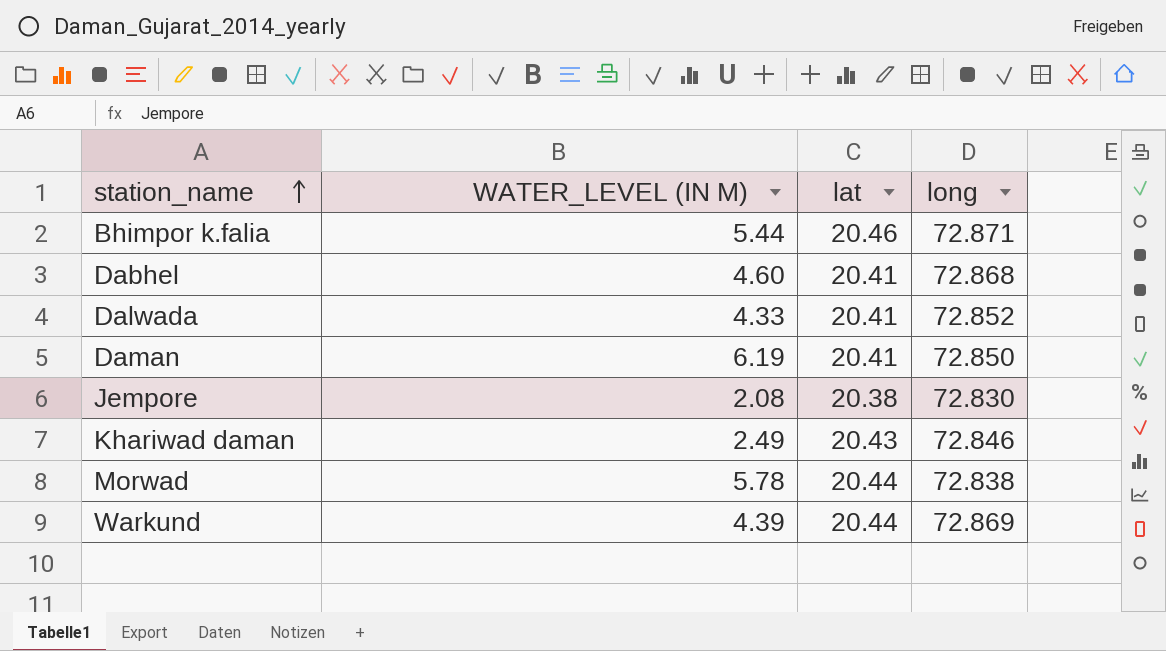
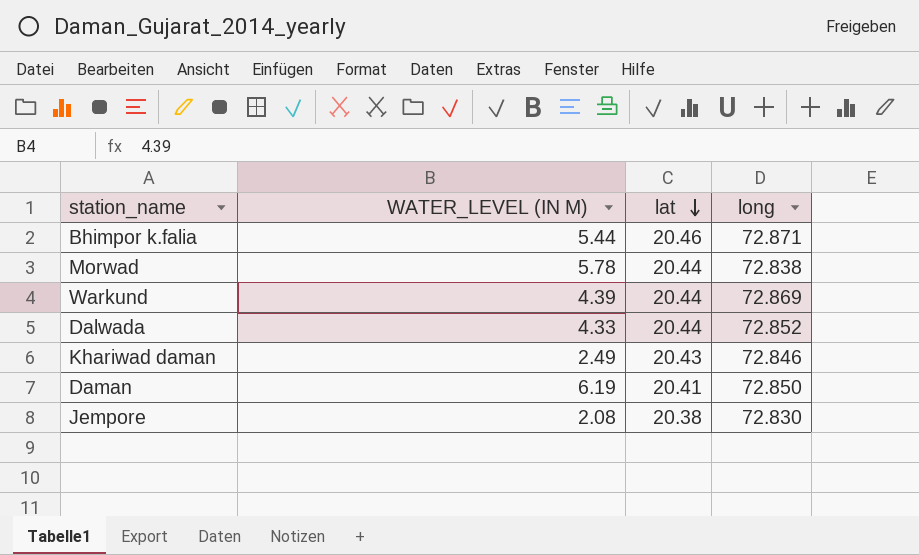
row order: station_name ascending -> lat descending
row Dabhel: 4.60 | 20.41 | 72.868 -> none
Dalwada | lat: 20.41 -> 20.44

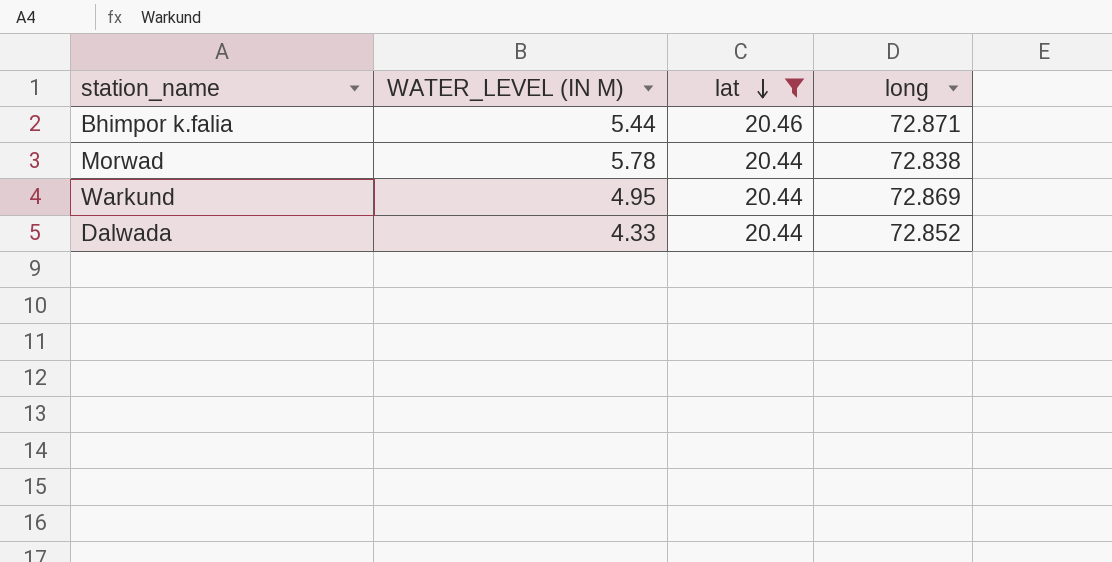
filter: none -> lat >= 20.44
Warkund | WATER_LEVEL (IN M): 4.39 -> 4.95

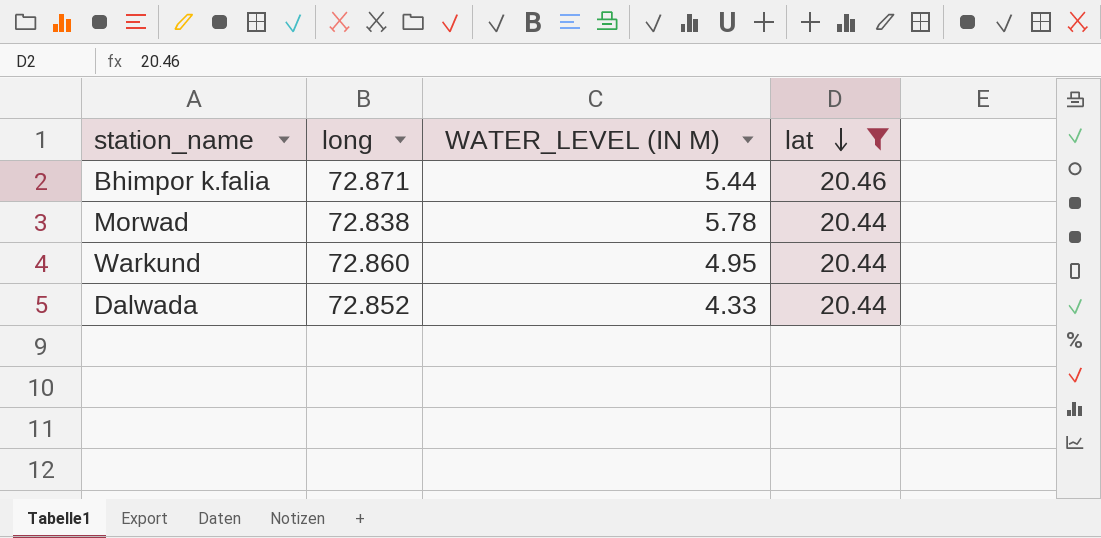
column long | position: 4 -> 2
Warkund | long: 72.869 -> 72.860

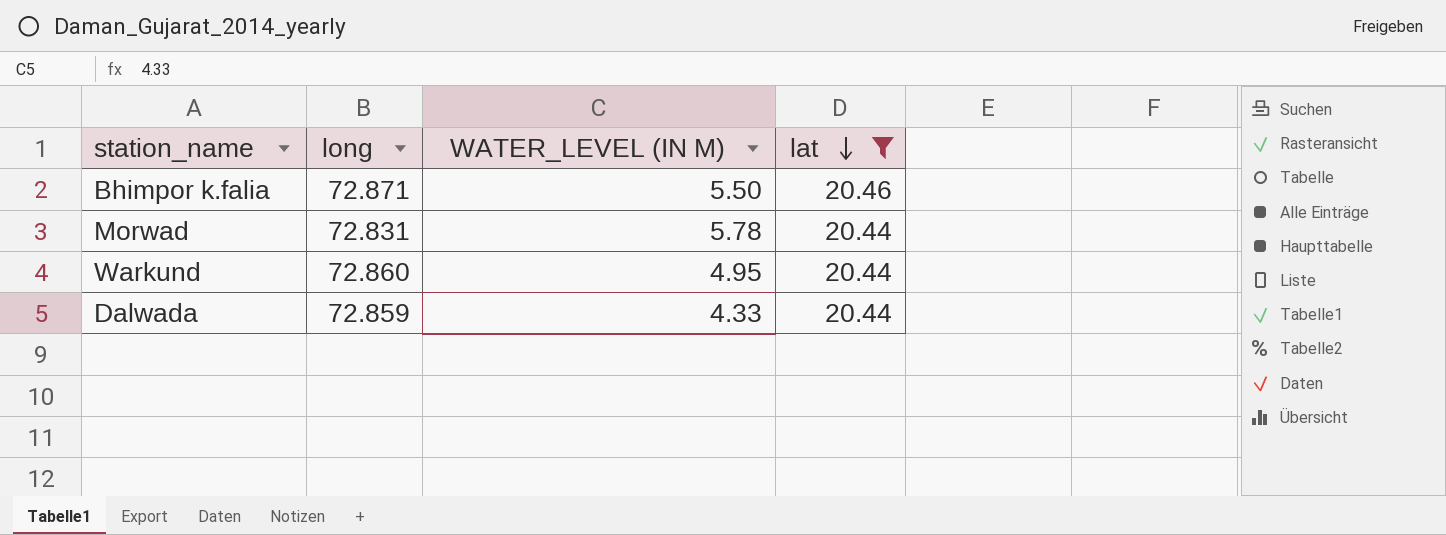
Bhimpor k.falia | WATER_LEVEL (IN M): 5.44 -> 5.50
Morwad | long: 72.838 -> 72.831
Dalwada | long: 72.852 -> 72.859

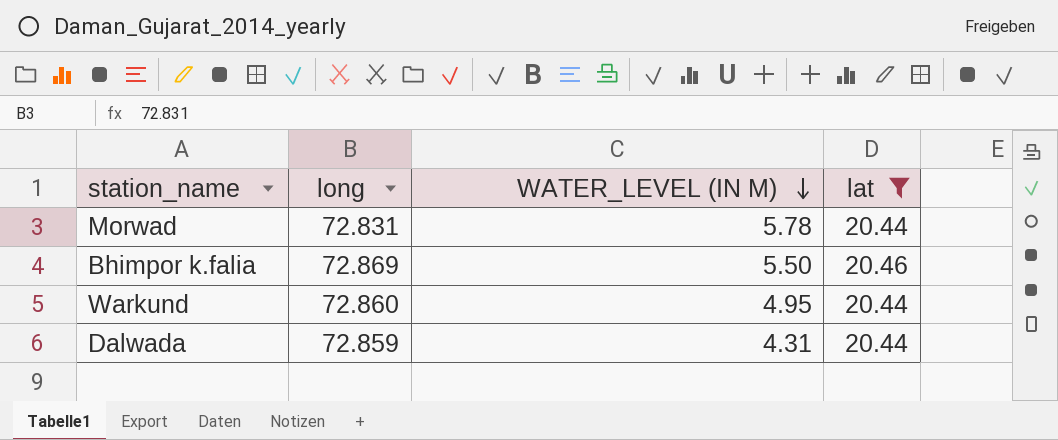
row order: lat descending -> WATER_LEVEL (IN M) descending
Bhimpor k.falia | long: 72.871 -> 72.869
Dalwada | WATER_LEVEL (IN M): 4.33 -> 4.31

